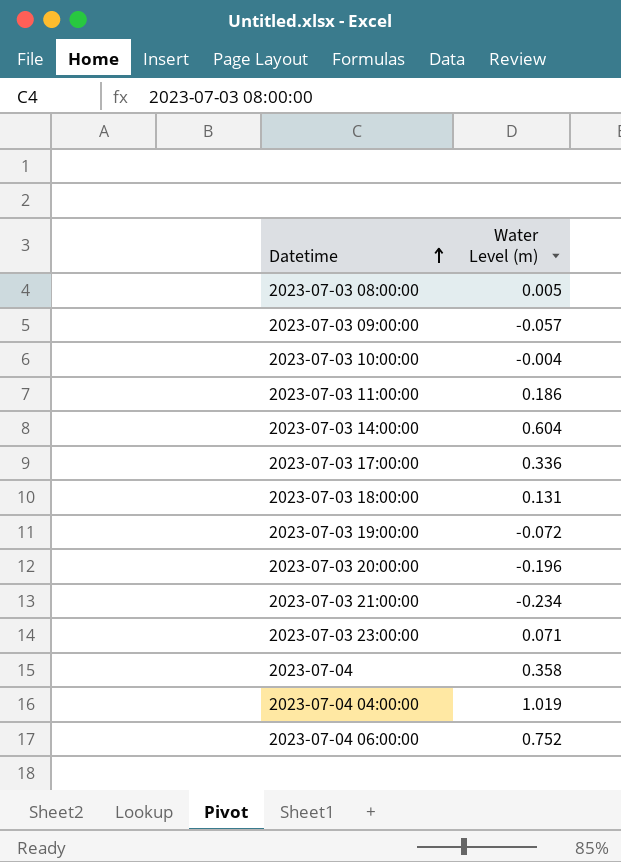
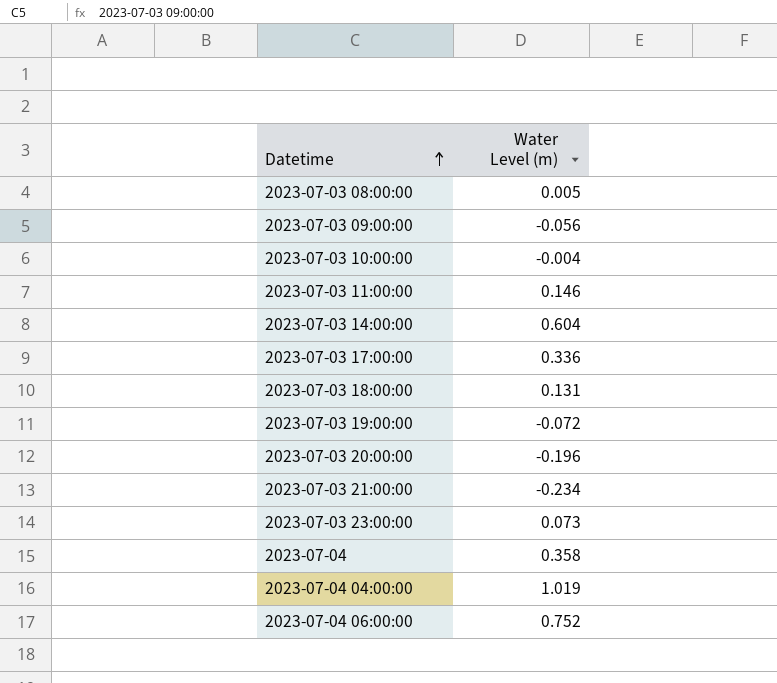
2023-07-03 09:00:00 | Water Level (m): -0.057 -> -0.056
2023-07-03 11:00:00 | Water Level (m): 0.186 -> 0.146
2023-07-03 23:00:00 | Water Level (m): 0.071 -> 0.073

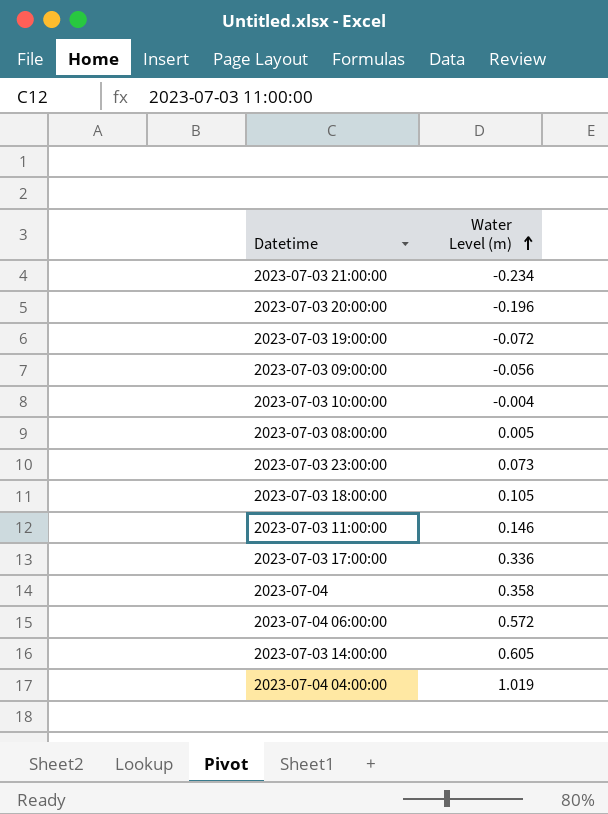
row order: Datetime ascending -> Water Level (m) ascending
2023-07-03 18:00:00 | Water Level (m): 0.131 -> 0.105
2023-07-04 06:00:00 | Water Level (m): 0.752 -> 0.572
2023-07-03 14:00:00 | Water Level (m): 0.604 -> 0.605

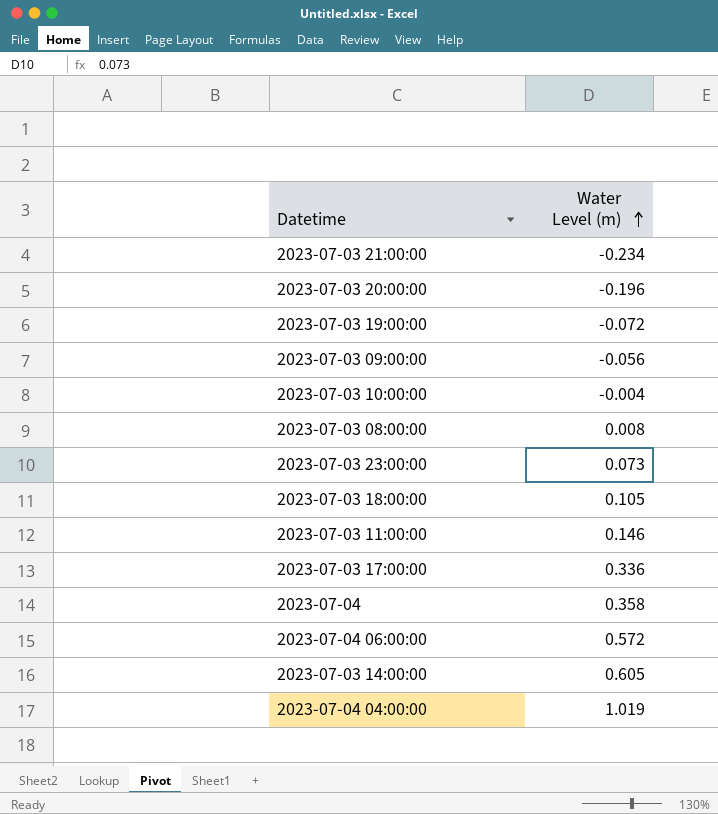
2023-07-03 08:00:00 | Water Level (m): 0.005 -> 0.008

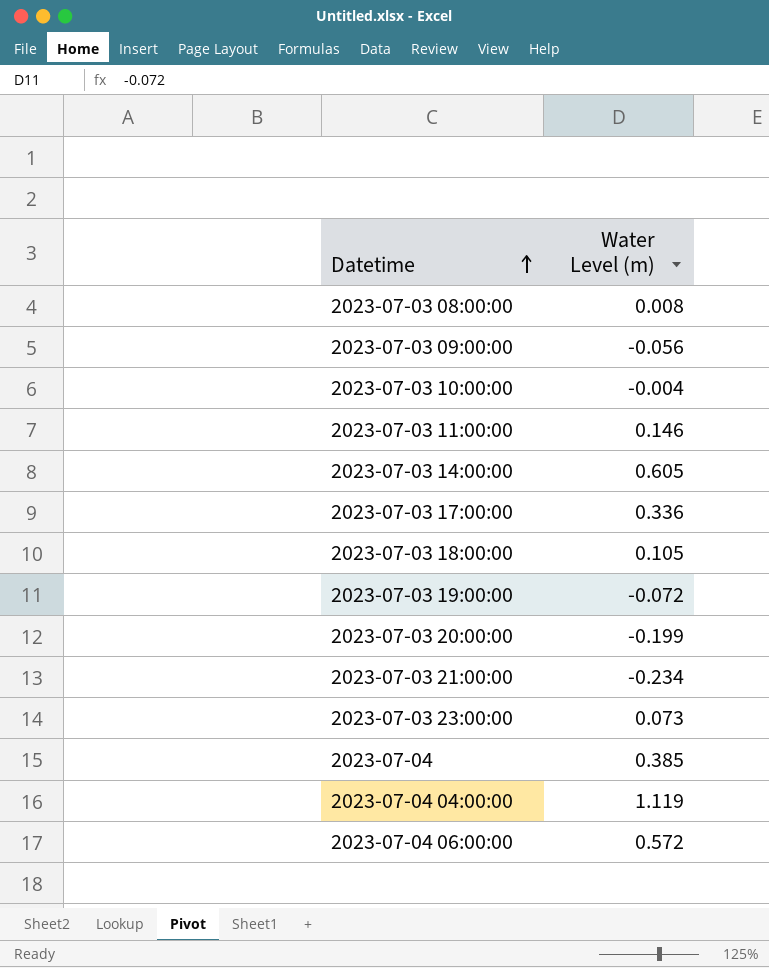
row order: Water Level (m) ascending -> Datetime ascending
2023-07-03 20:00:00 | Water Level (m): -0.196 -> -0.199
2023-07-04 | Water Level (m): 0.358 -> 0.385
2023-07-04 04:00:00 | Water Level (m): 1.019 -> 1.119

